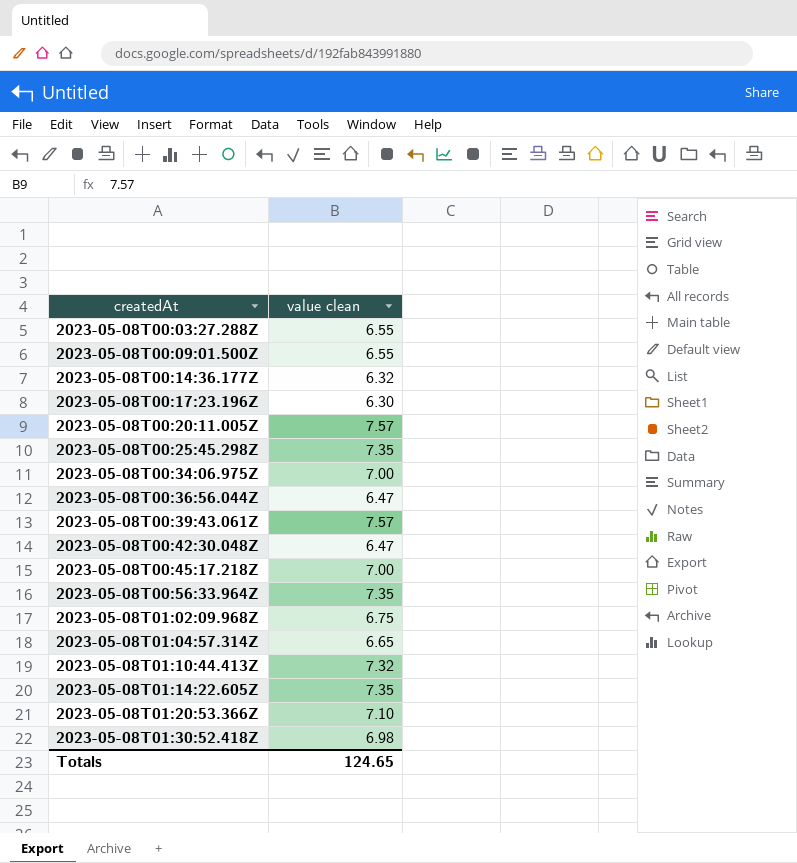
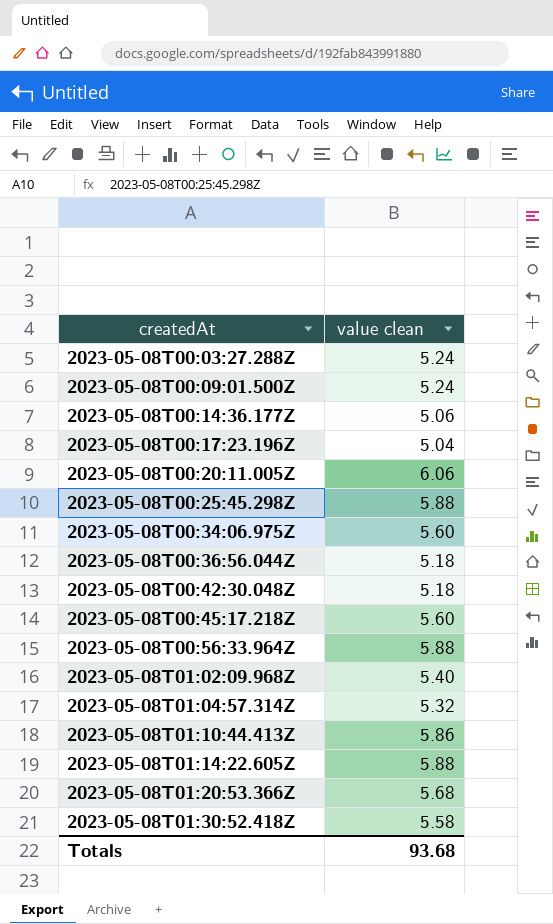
row 2023-05-08T00:39:43.061Z: 7.57 -> none
2023-05-08T00:03:27.288Z | value clean: 6.55 -> 5.24
2023-05-08T00:09:01.500Z | value clean: 6.55 -> 5.24
2023-05-08T00:14:36.177Z | value clean: 6.32 -> 5.06
2023-05-08T00:17:23.196Z | value clean: 6.30 -> 5.04
2023-05-08T00:20:11.005Z | value clean: 7.57 -> 6.06
2023-05-08T00:25:45.298Z | value clean: 7.35 -> 5.88
2023-05-08T00:34:06.975Z | value clean: 7.00 -> 5.60
2023-05-08T00:36:56.044Z | value clean: 6.47 -> 5.18
2023-05-08T00:42:30.048Z | value clean: 6.47 -> 5.18
2023-05-08T00:45:17.218Z | value clean: 7.00 -> 5.60
2023-05-08T00:56:33.964Z | value clean: 7.35 -> 5.88
2023-05-08T01:02:09.968Z | value clean: 6.75 -> 5.40
2023-05-08T01:04:57.314Z | value clean: 6.65 -> 5.32
2023-05-08T01:10:44.413Z | value clean: 7.32 -> 5.86
2023-05-08T01:14:22.605Z | value clean: 7.35 -> 5.88
2023-05-08T01:20:53.366Z | value clean: 7.10 -> 5.68
2023-05-08T01:30:52.418Z | value clean: 6.98 -> 5.58
Totals | value clean: 124.65 -> 93.68

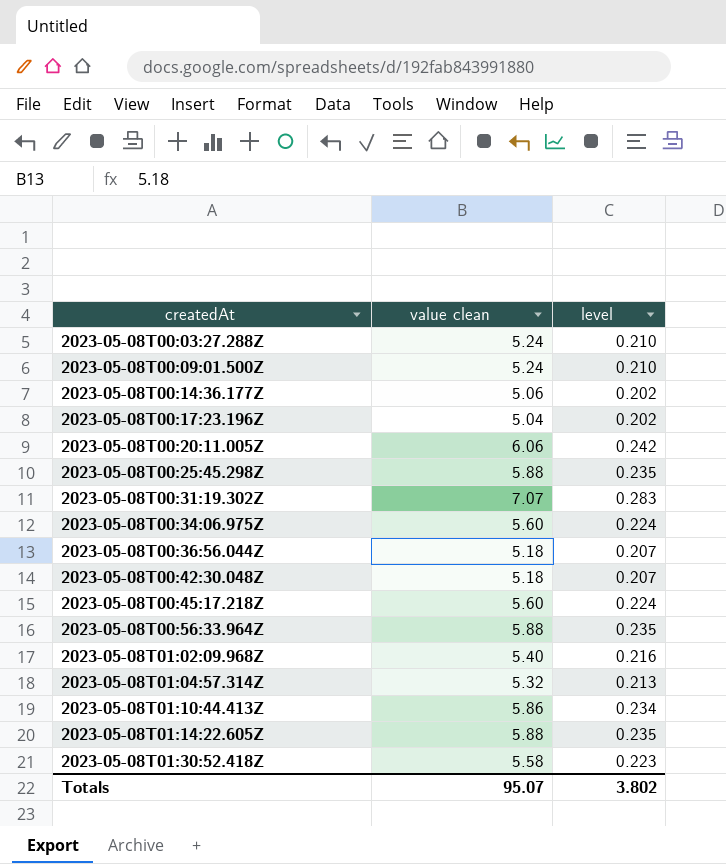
column level | formula: none -> [value clean] * 0.04
row 2023-05-08T01:20:53.366Z: 5.68 -> none
row 2023-05-08T00:31:19.302Z: none -> 7.07 | 0.283
Totals | value clean: 93.68 -> 95.07

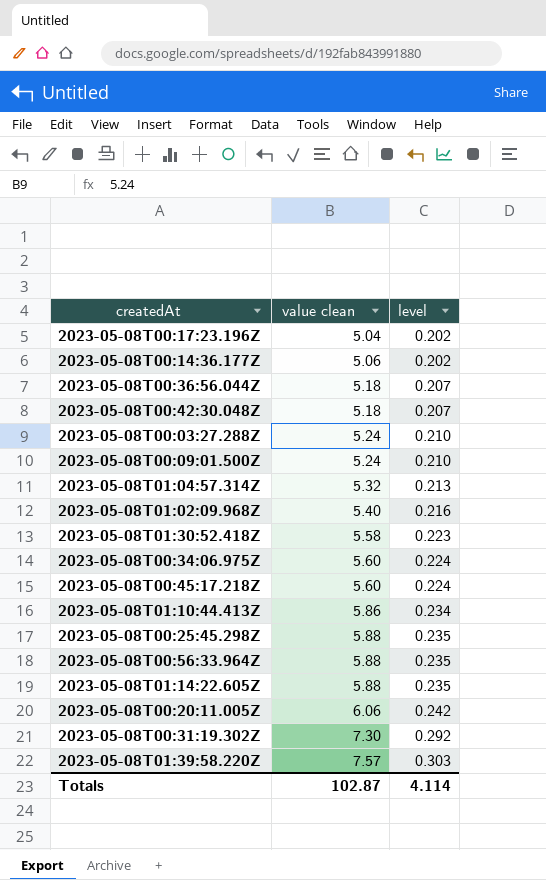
row order: createdAt ascending -> value clean ascending
2023-05-08T00:31:19.302Z | value clean: 7.07 -> 7.30
2023-05-08T00:31:19.302Z | level: 0.283 -> 0.292
row 2023-05-08T01:39:58.220Z: none -> 7.57 | 0.303
Totals | value clean: 95.07 -> 102.87
Totals | level: 3.802 -> 4.114

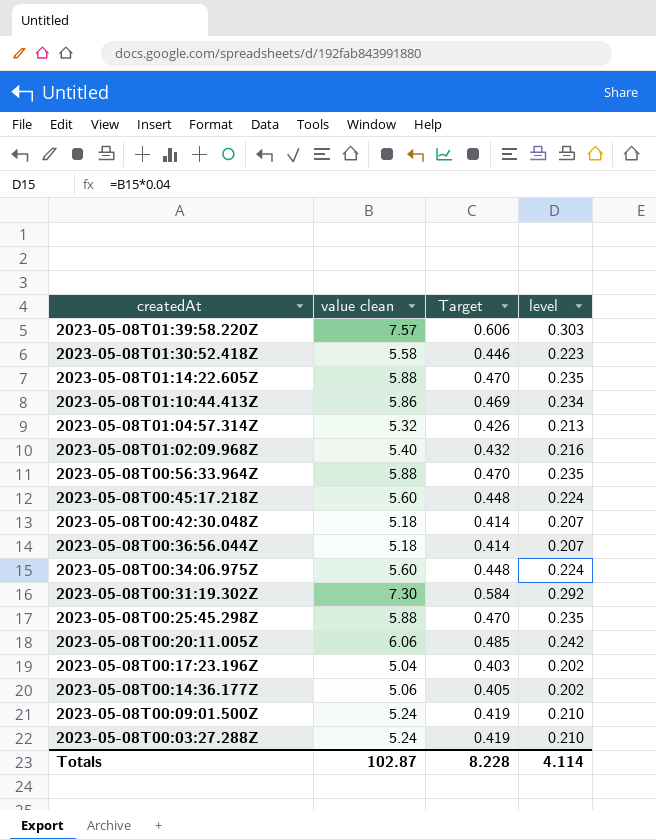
row order: value clean ascending -> createdAt descending
column Target | formula: none -> [value clean] * 0.08

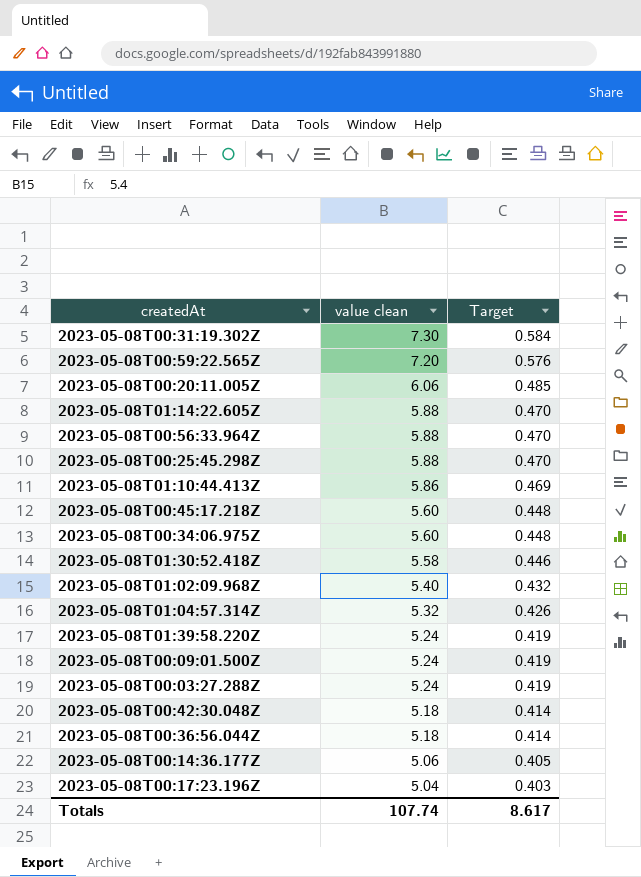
row order: createdAt descending -> value clean descending
column level | formula: [value clean] * 0.04 -> none
row 2023-05-08T00:59:22.565Z: none -> 7.20 | 0.576
2023-05-08T01:39:58.220Z | value clean: 7.57 -> 5.24
2023-05-08T01:39:58.220Z | Target: 0.606 -> 0.419
Totals | value clean: 102.87 -> 107.74
Totals | Target: 8.228 -> 8.617

